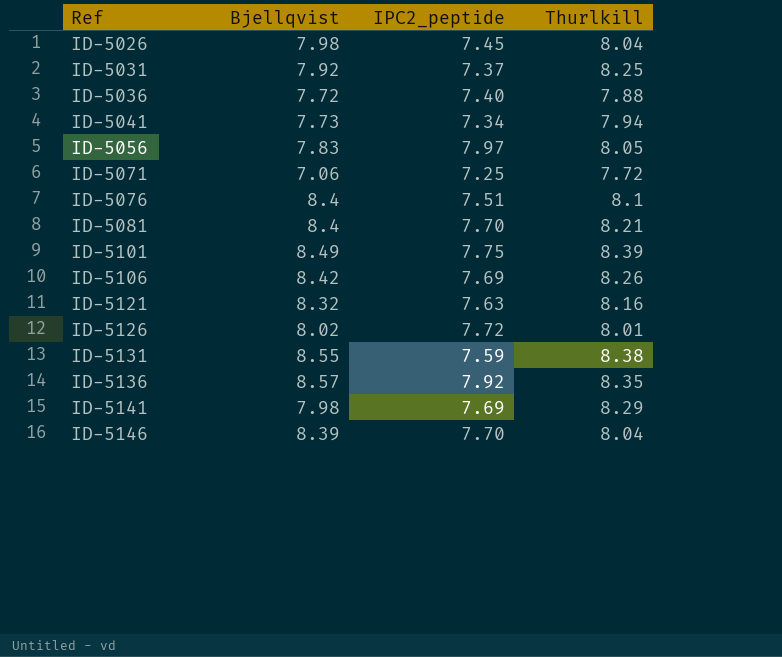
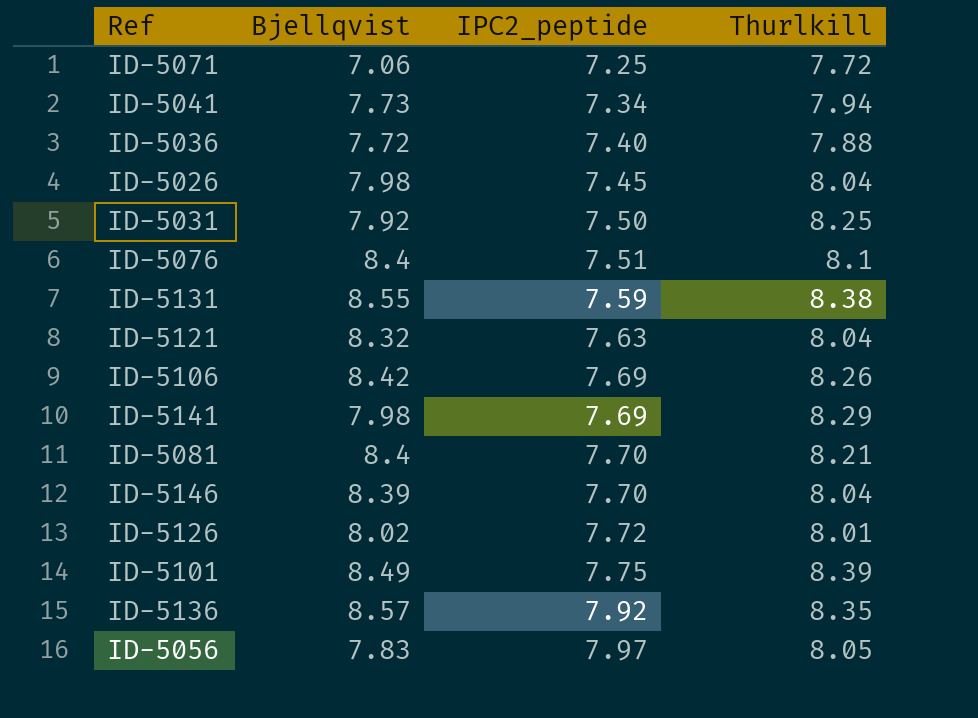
row order: Ref ascending -> IPC2_peptide ascending
ID-5031 | IPC2_peptide: 7.37 -> 7.50
ID-5121 | Thurlkill: 8.16 -> 8.04

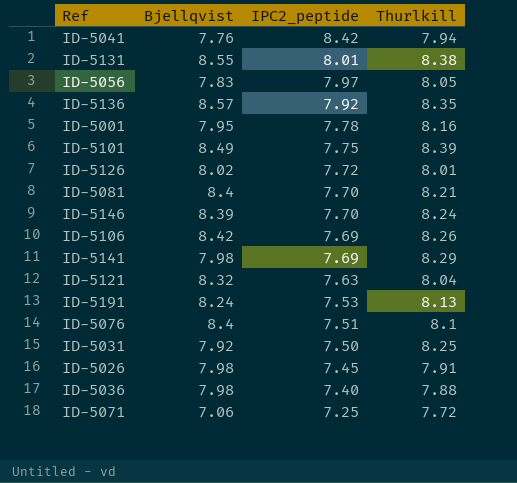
row order: IPC2_peptide ascending -> IPC2_peptide descending
ID-5041 | Bjellqvist: 7.73 -> 7.76
ID-5041 | IPC2_peptide: 7.34 -> 8.42
ID-5131 | IPC2_peptide: 7.59 -> 8.01
row ID-5001: none -> 7.95 | 7.78 | 8.16
ID-5146 | Thurlkill: 8.04 -> 8.24
row ID-5191: none -> 8.24 | 7.53 | 8.13
ID-5026 | Thurlkill: 8.04 -> 7.91
ID-5036 | Bjellqvist: 7.72 -> 7.98

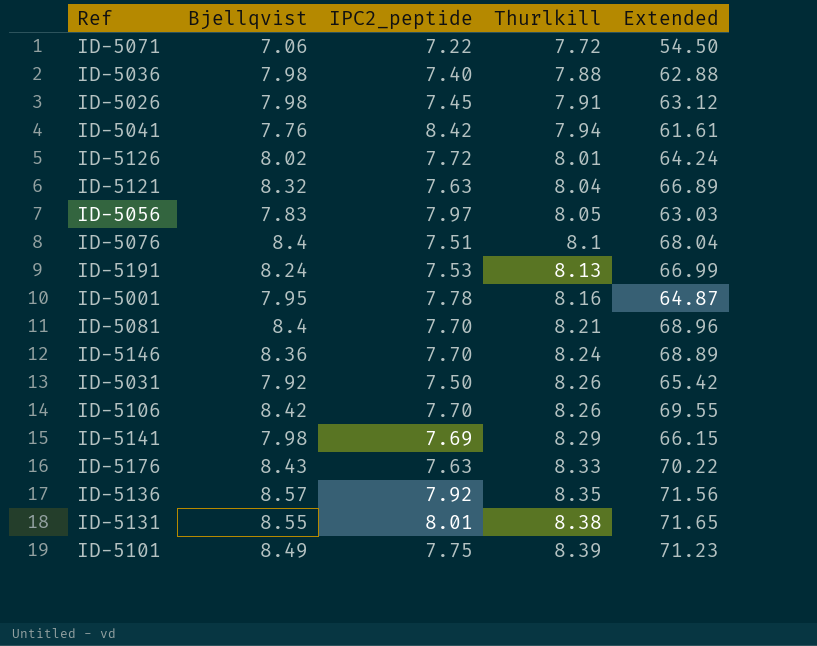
row order: IPC2_peptide descending -> Thurlkill ascending
column Extended | formula: none -> [Bjellqvist] * [Thurlkill]
ID-5071 | IPC2_peptide: 7.25 -> 7.22
ID-5146 | Bjellqvist: 8.39 -> 8.36
ID-5031 | Thurlkill: 8.25 -> 8.26
ID-5106 | IPC2_peptide: 7.69 -> 7.70
row ID-5176: none -> 8.43 | 7.63 | 8.33 | 70.22

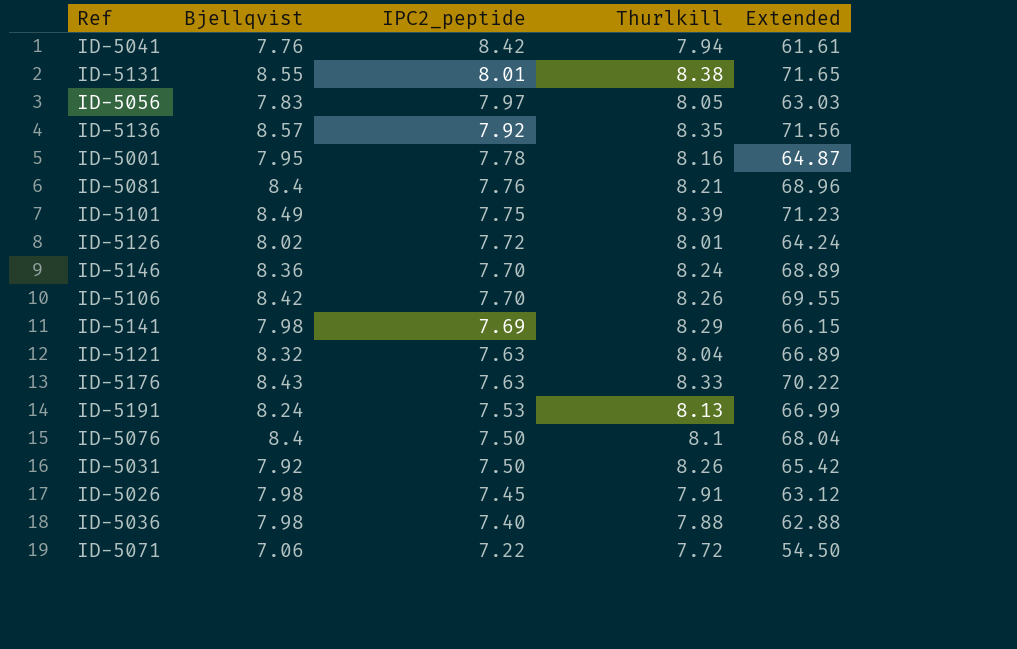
row order: Thurlkill ascending -> IPC2_peptide descending
ID-5081 | IPC2_peptide: 7.70 -> 7.76
ID-5076 | IPC2_peptide: 7.51 -> 7.50

